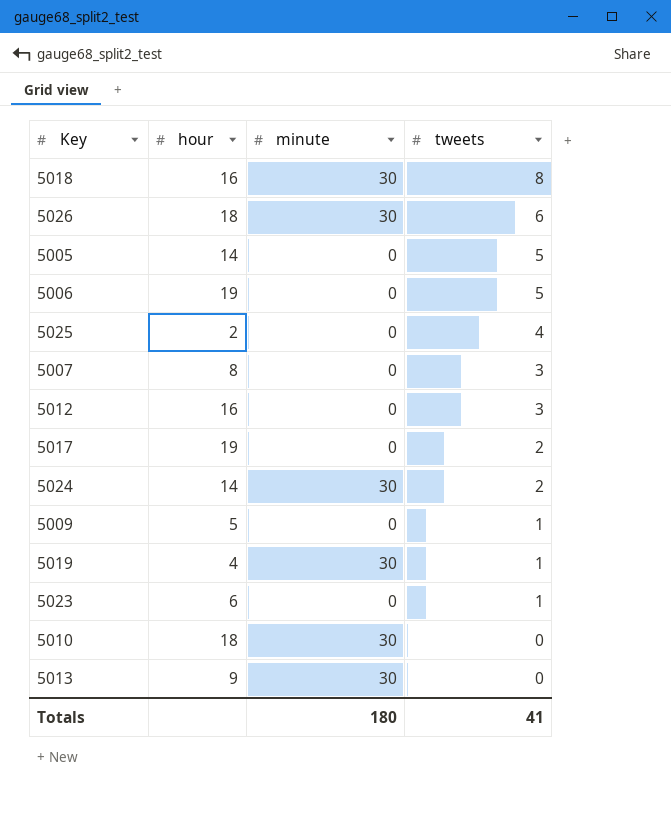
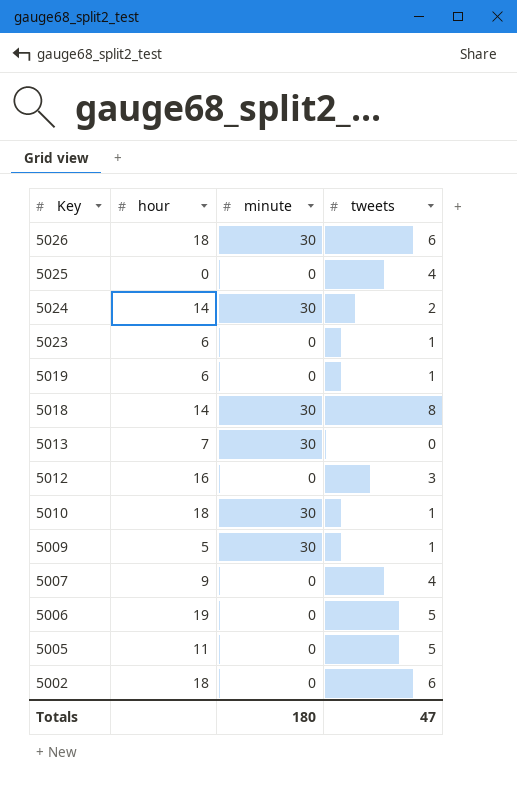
row order: tweets descending -> Key descending
row 5017: 19 | 0 | 2 -> none
5025 | hour: 2 -> 0
5019 | hour: 4 -> 6
5019 | minute: 30 -> 0
5018 | hour: 16 -> 14
5013 | hour: 9 -> 7
5010 | tweets: 0 -> 1
5009 | minute: 0 -> 30
5007 | hour: 8 -> 9
5007 | tweets: 3 -> 4
5005 | hour: 14 -> 11
row 5002: none -> 18 | 0 | 6
Totals | tweets: 41 -> 47

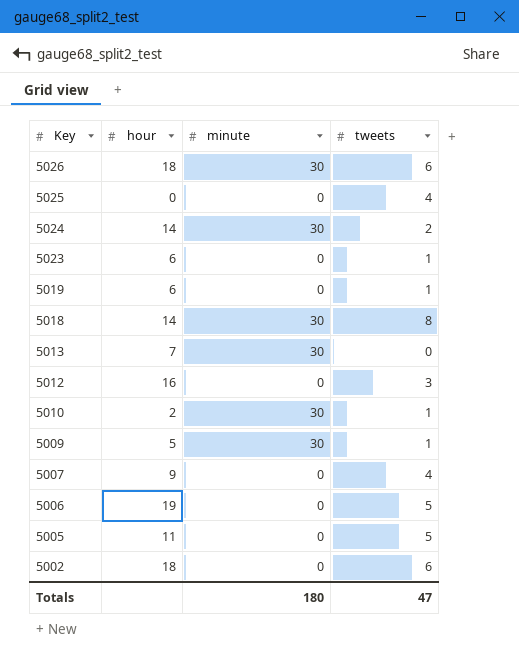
5010 | hour: 18 -> 2

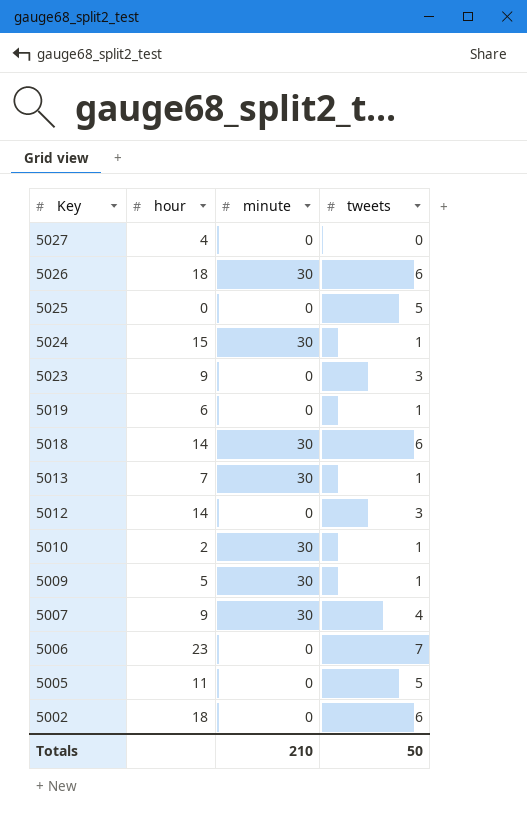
row 5027: none -> 4 | 0 | 0
5025 | tweets: 4 -> 5
5024 | hour: 14 -> 15
5024 | tweets: 2 -> 1
5023 | hour: 6 -> 9
5023 | tweets: 1 -> 3
5018 | tweets: 8 -> 6
5013 | tweets: 0 -> 1
5012 | hour: 16 -> 14
5007 | minute: 0 -> 30
5006 | hour: 19 -> 23
5006 | tweets: 5 -> 7
Totals | minute: 180 -> 210
Totals | tweets: 47 -> 50

